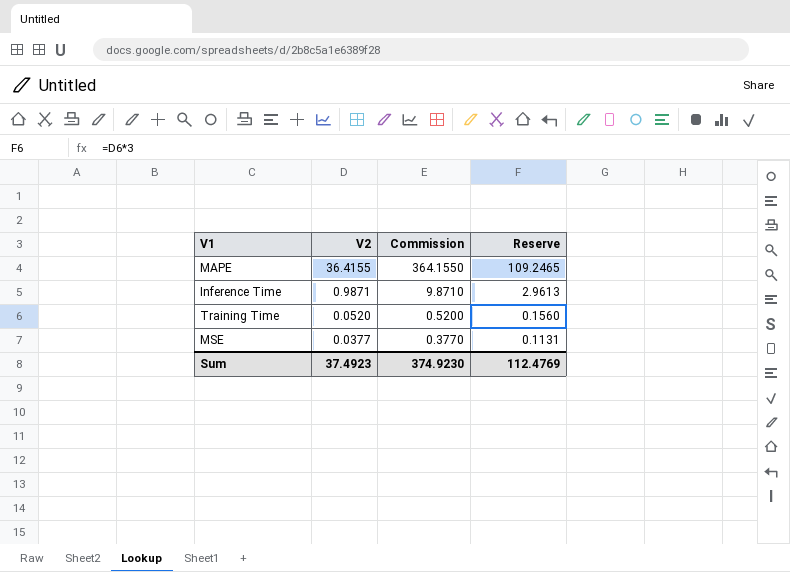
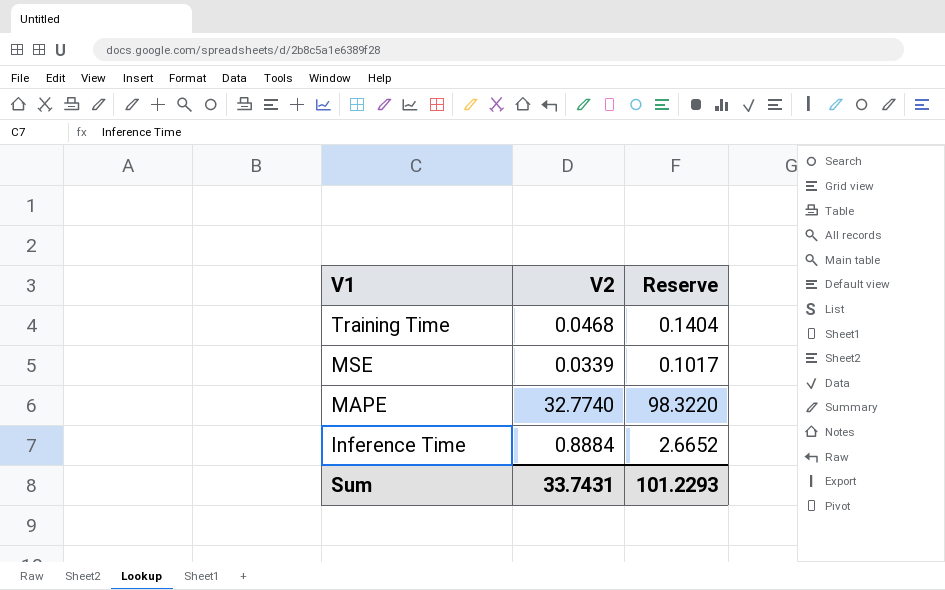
row order: V2 descending -> V1 descending
column Commission | formula: [V2] * 10 -> none
Training Time | V2: 0.0520 -> 0.0468
Training Time | Reserve: 0.1560 -> 0.1404
MSE | V2: 0.0377 -> 0.0339
MSE | Reserve: 0.1131 -> 0.1017
MAPE | V2: 36.4155 -> 32.7740
MAPE | Reserve: 109.2465 -> 98.3220
Inference Time | V2: 0.9871 -> 0.8884
Inference Time | Reserve: 2.9613 -> 2.6652
Sum | V2: 37.4923 -> 33.7431
Sum | Reserve: 112.4769 -> 101.2293

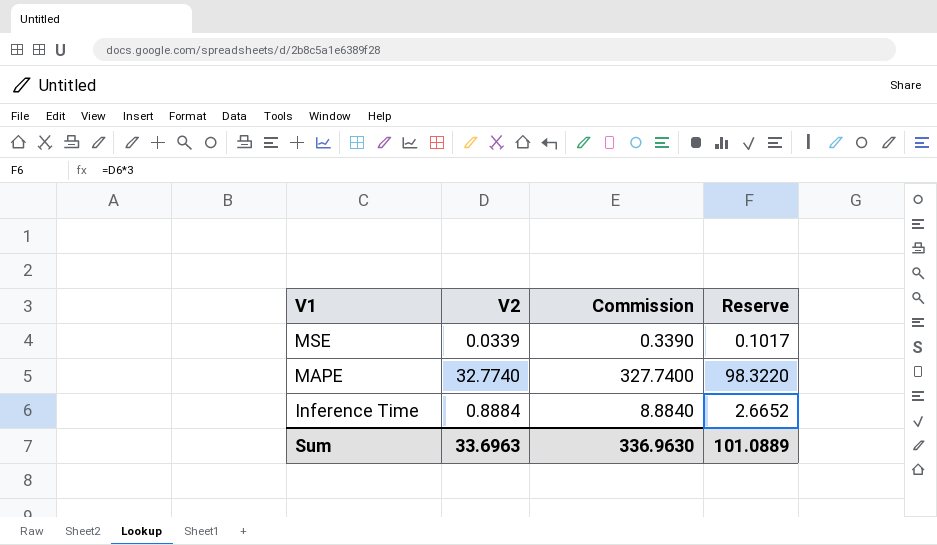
column Commission | formula: none -> [V2] * 10
row Training Time: 0.0468 | 0.1404 -> none
Sum | V2: 33.7431 -> 33.6963
Sum | Reserve: 101.2293 -> 101.0889

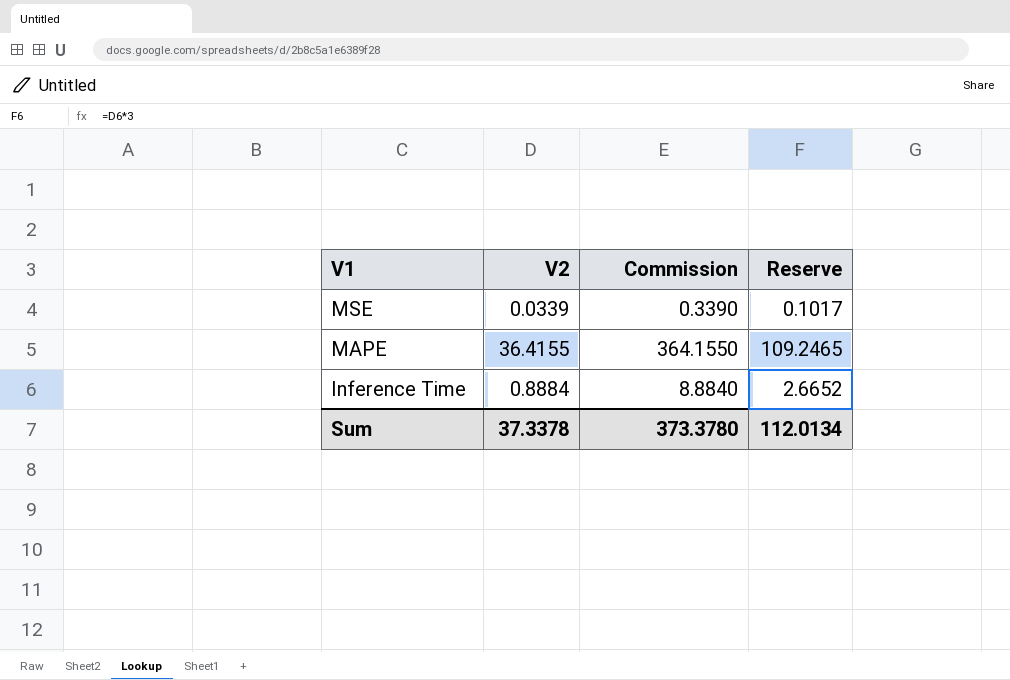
MAPE | V2: 32.7740 -> 36.4155
MAPE | Commission: 327.7400 -> 364.1550
MAPE | Reserve: 98.3220 -> 109.2465
Sum | V2: 33.6963 -> 37.3378
Sum | Commission: 336.9630 -> 373.3780
Sum | Reserve: 101.0889 -> 112.0134

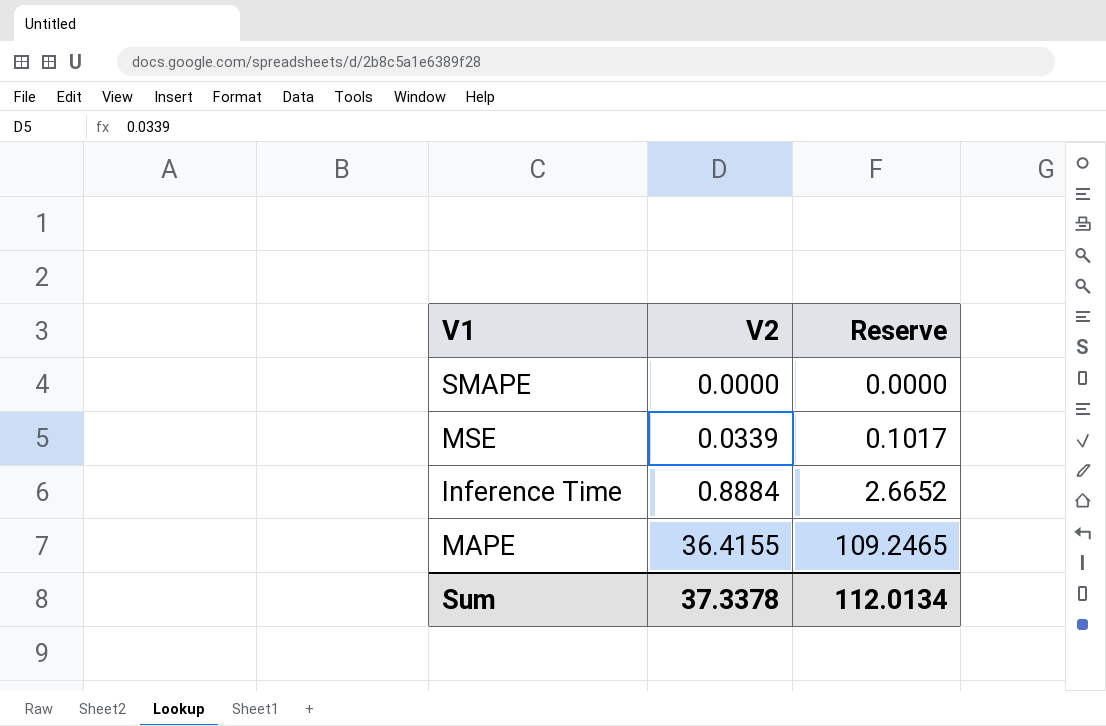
row order: V1 descending -> V2 ascending
column Commission | formula: [V2] * 10 -> none
row SMAPE: none -> 0.0000 | 0.0000

